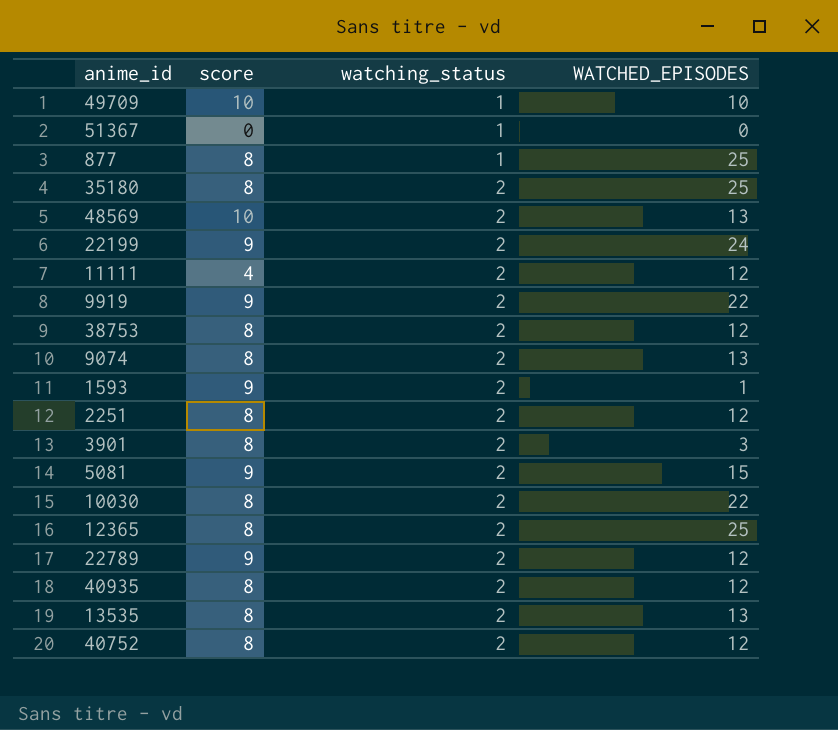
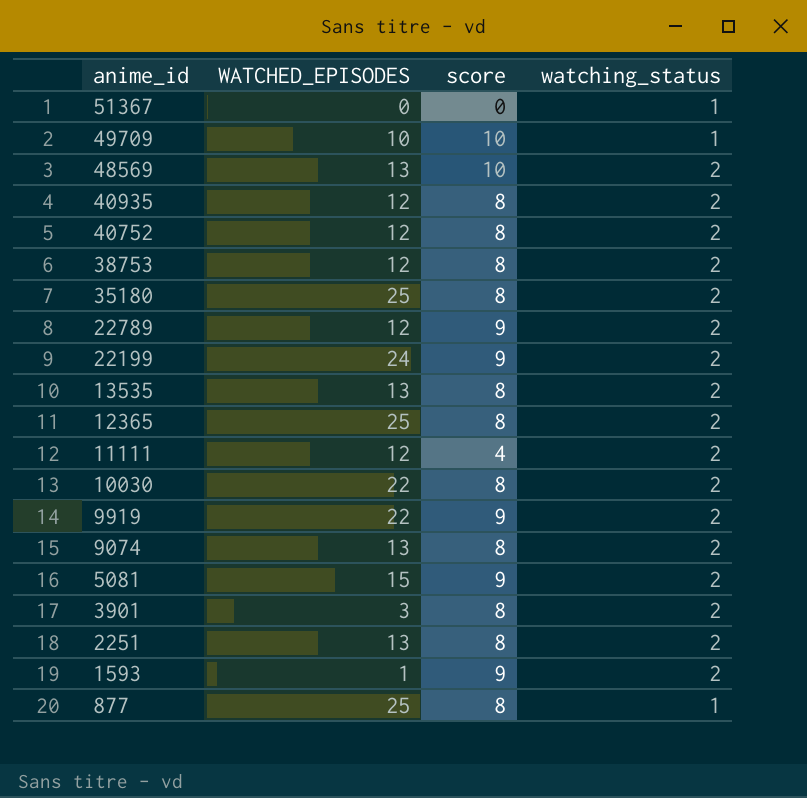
row order: watching_status ascending -> anime_id descending
column WATCHED_EPISODES | position: 4 -> 2
2251 | WATCHED_EPISODES: 12 -> 13

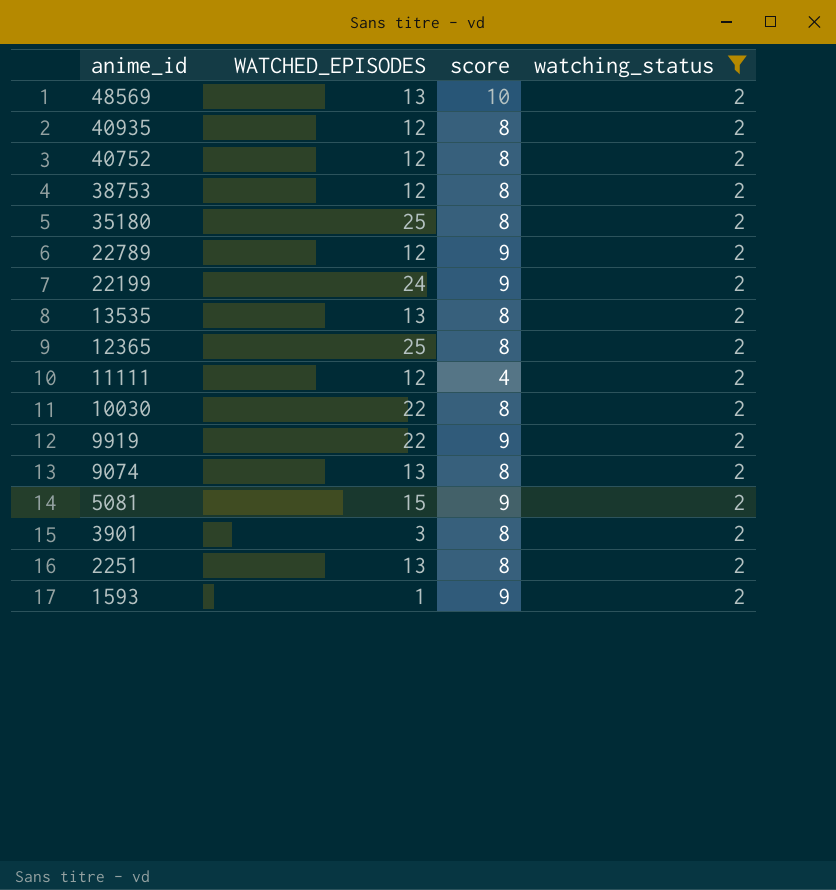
filter: none -> watching_status = 2

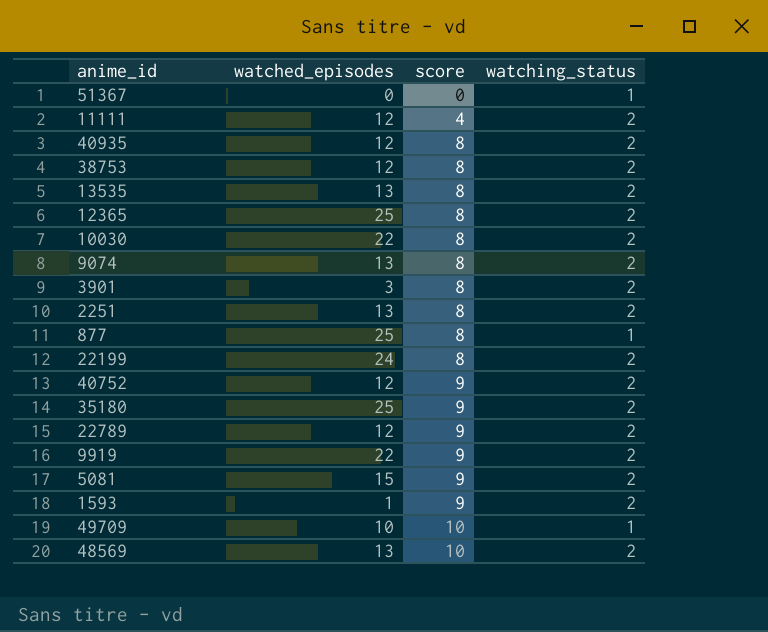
filter: watching_status = 2 -> none
row order: anime_id descending -> score ascending
column name: WATCHED_EPISODES -> watched_episodes
22199 | score: 9 -> 8
40752 | score: 8 -> 9
35180 | score: 8 -> 9

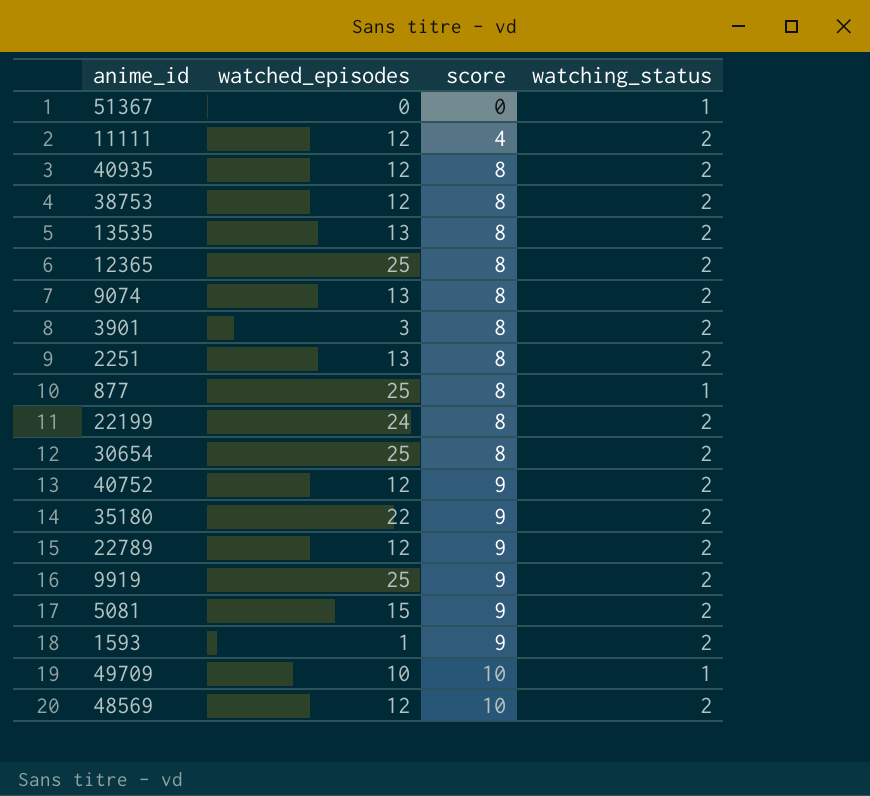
row 10030: 22 | 8 | 2 -> none
row 30654: none -> 25 | 8 | 2
35180 | watched_episodes: 25 -> 22
9919 | watched_episodes: 22 -> 25
48569 | watched_episodes: 13 -> 12

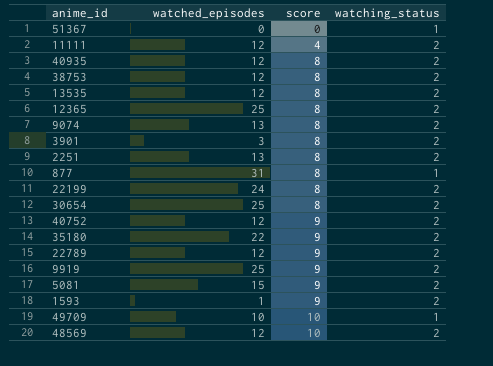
13535 | watched_episodes: 13 -> 12
877 | watched_episodes: 25 -> 31

